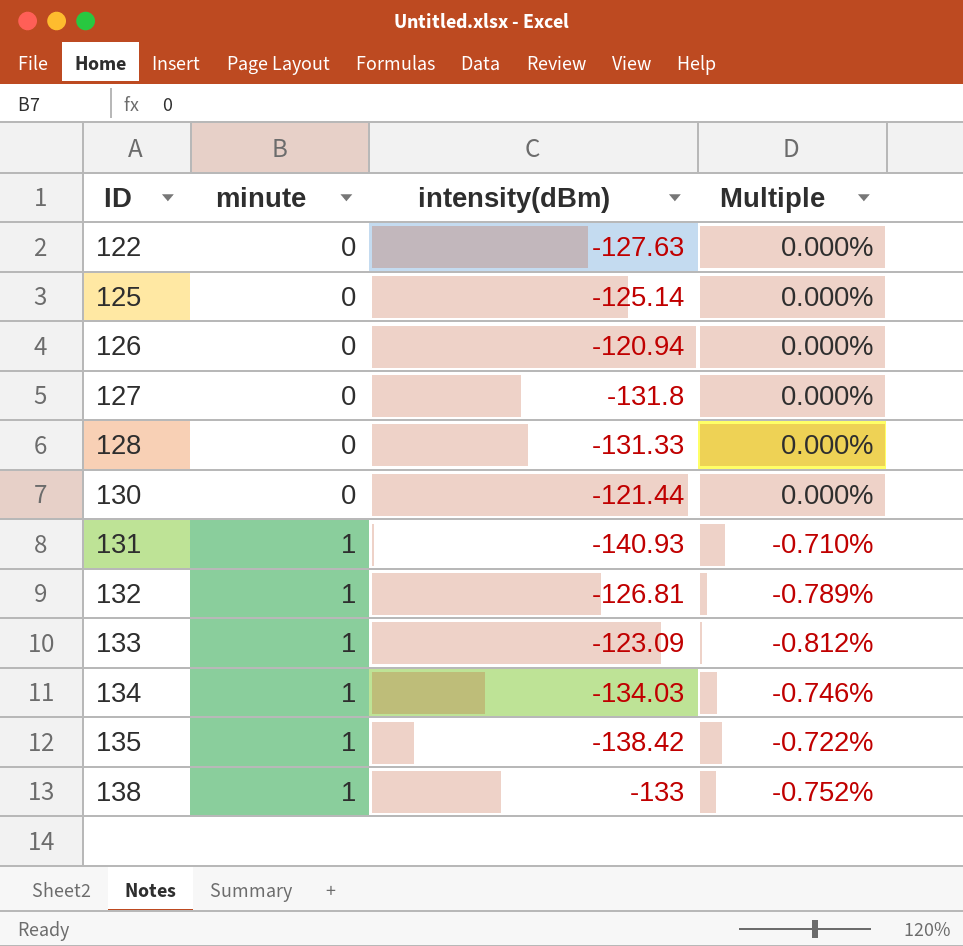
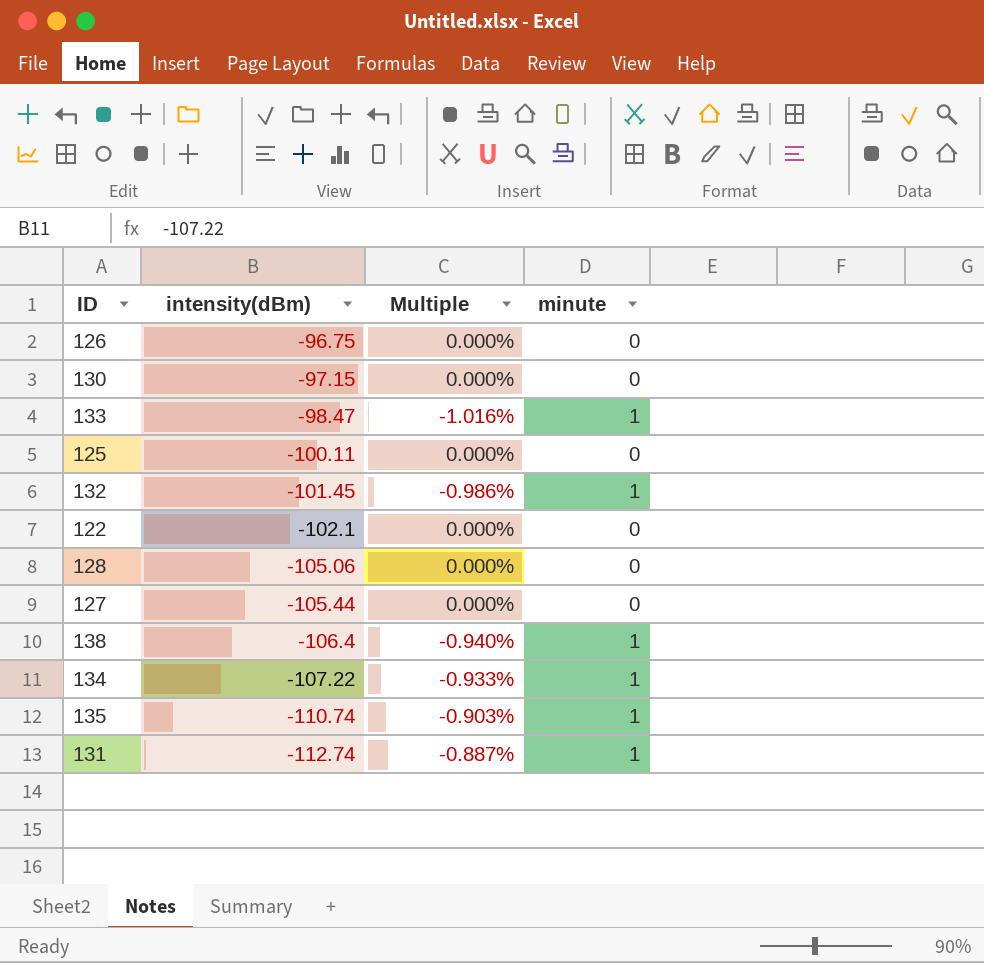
row order: ID ascending -> intensity(dBm) descending
column minute | position: 2 -> 4
126 | intensity(dBm): -120.94 -> -96.75
130 | intensity(dBm): -121.44 -> -97.15
133 | intensity(dBm): -123.09 -> -98.47
133 | Multiple: -0.812% -> -1.016%
125 | intensity(dBm): -125.14 -> -100.11
132 | intensity(dBm): -126.81 -> -101.45
132 | Multiple: -0.789% -> -0.986%
122 | intensity(dBm): -127.63 -> -102.1
128 | intensity(dBm): -131.33 -> -105.06
127 | intensity(dBm): -131.8 -> -105.44
138 | intensity(dBm): -133 -> -106.4
138 | Multiple: -0.752% -> -0.940%
134 | intensity(dBm): -134.03 -> -107.22
134 | Multiple: -0.746% -> -0.933%
135 | intensity(dBm): -138.42 -> -110.74
135 | Multiple: -0.722% -> -0.903%
131 | intensity(dBm): -140.93 -> -112.74
131 | Multiple: -0.710% -> -0.887%

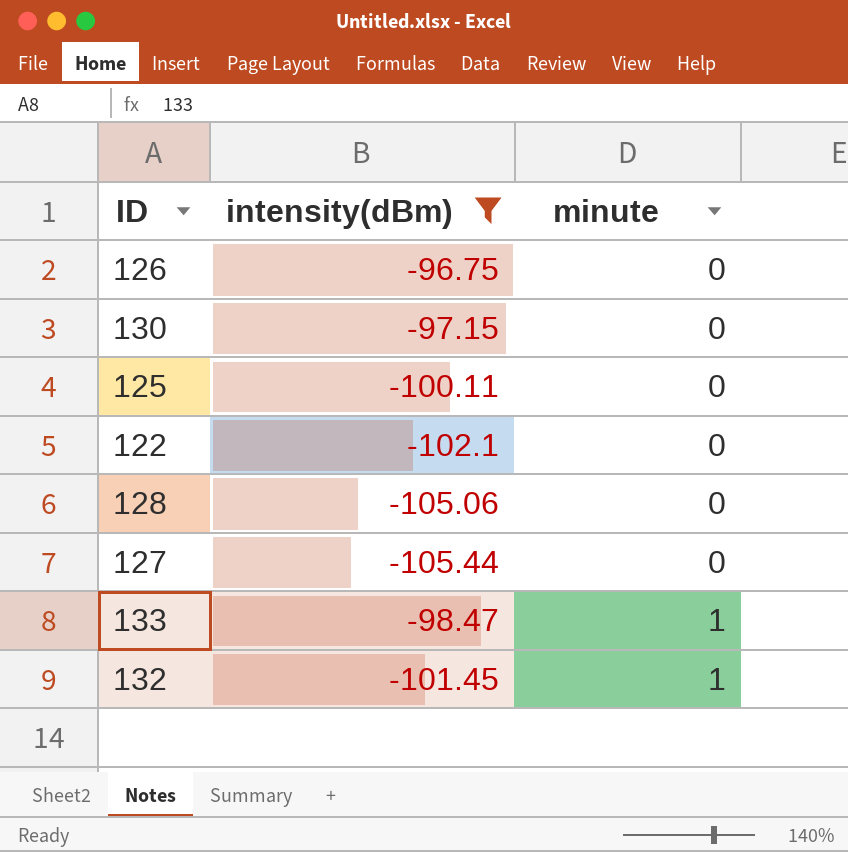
filter: none -> intensity(dBm) >= -105.44
row order: intensity(dBm) descending -> minute ascending
column Multiple | formula: [minute] / [intensity(dBm)] -> none

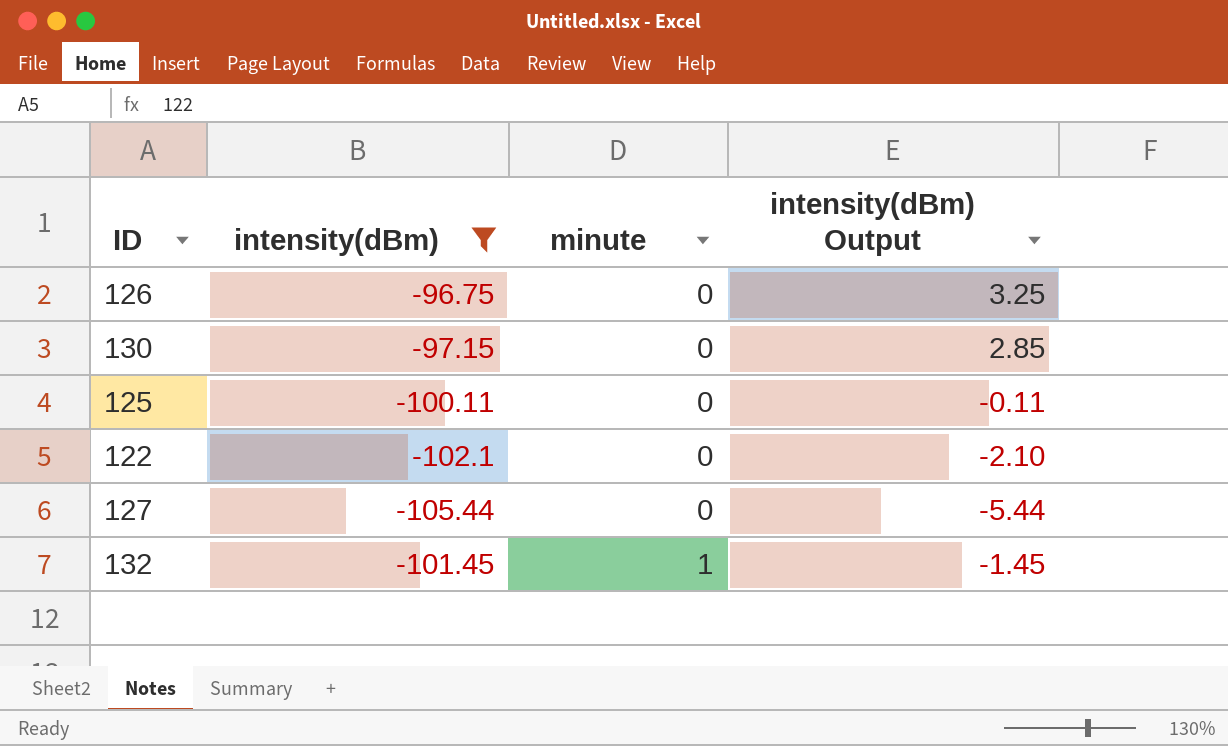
column intensity(dBm) Output | formula: none -> [intensity(dBm)] + 100
row 128: -105.06 | 0 -> none
row 133: -98.47 | 1 -> none

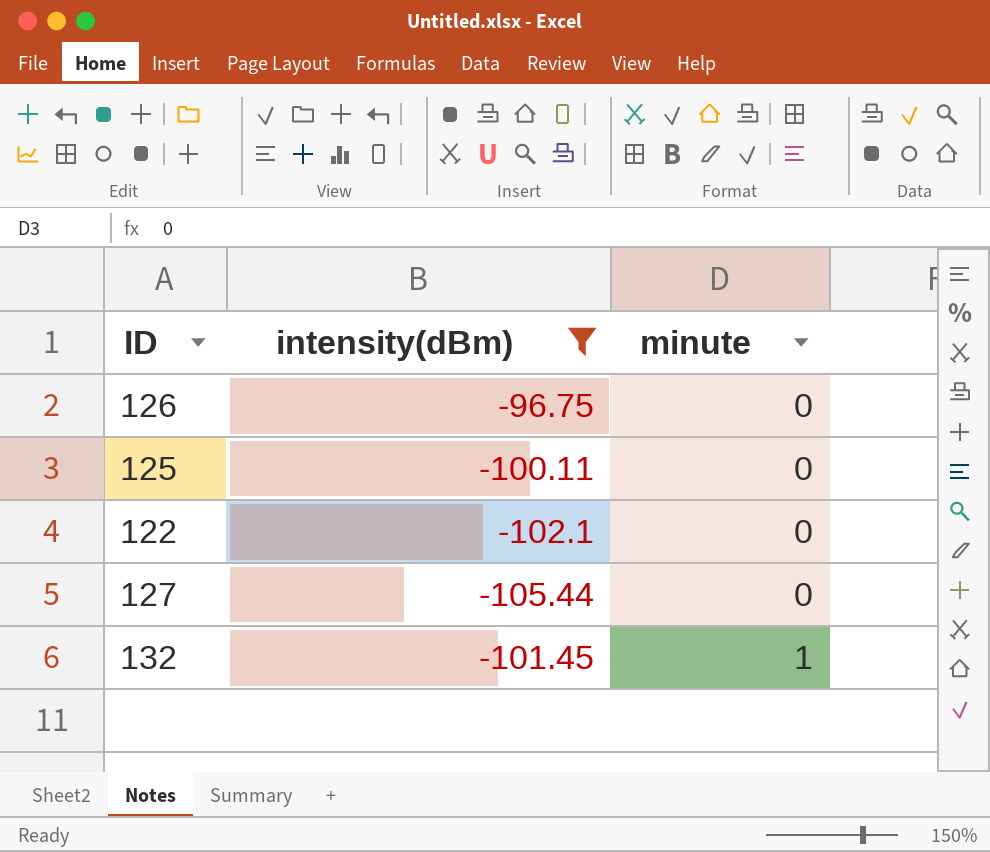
column intensity(dBm) Output | formula: [intensity(dBm)] + 100 -> none
row 130: -97.15 | 0 | 2.85 -> none

